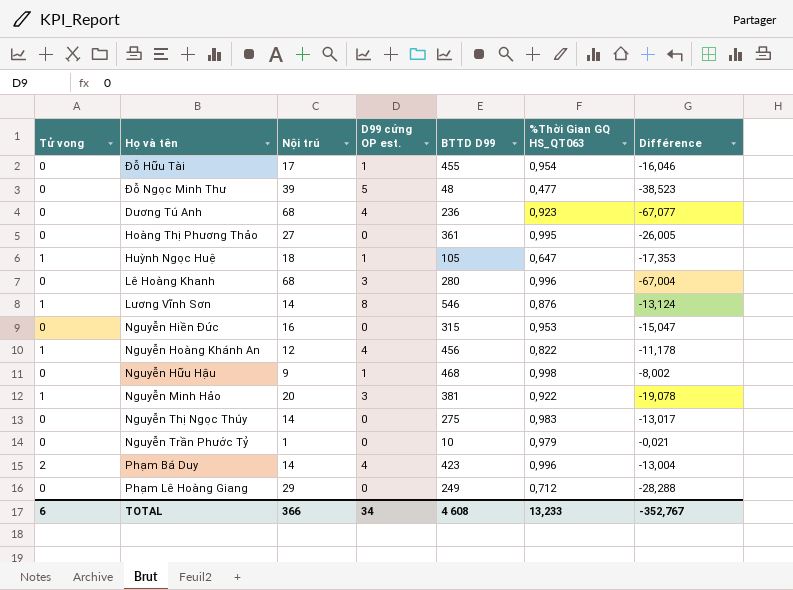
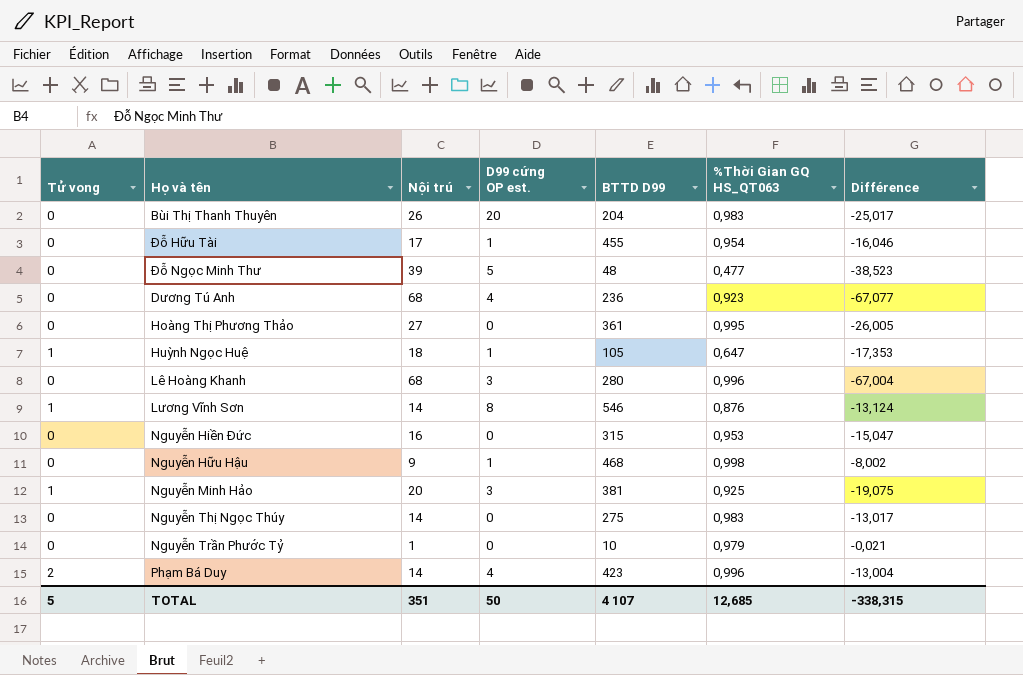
row Nguyễn Hoàng Khánh An: 1 | 12 | 4 | 456 | 0,822 | -11,178 -> none
row Phạm Lê Hoàng Giang: 0 | 29 | 0 | 249 | 0,712 | -28,288 -> none
row Bùi Thị Thanh Thuyên: none -> 0 | 26 | 20 | 204 | 0,983 | -25,017
Nguyễn Minh Hảo | %Thời Gian GQ HS_QT063: 0,922 -> 0,925
Nguyễn Minh Hảo | Différence: -19,078 -> -19,075
TOTAL | Tử vong: 6 -> 5
TOTAL | Nội trú: 366 -> 351
TOTAL | D99 cứng OP est.: 34 -> 50
TOTAL | BTTD D99: 4 608 -> 4 107
TOTAL | %Thời Gian GQ HS_QT063: 13,233 -> 12,685
TOTAL | Différence: -352,767 -> -338,315

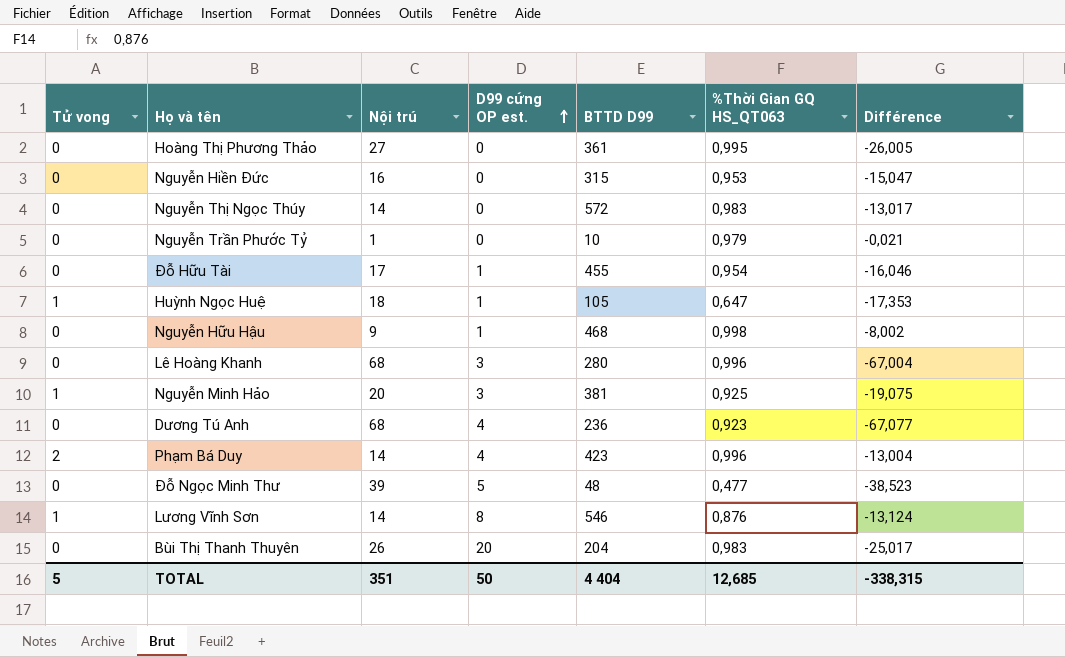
row order: none -> D99 cứng OP est. ascending
Nguyễn Thị Ngọc Thúy | BTTD D99: 275 -> 572
TOTAL | BTTD D99: 4 107 -> 4 404

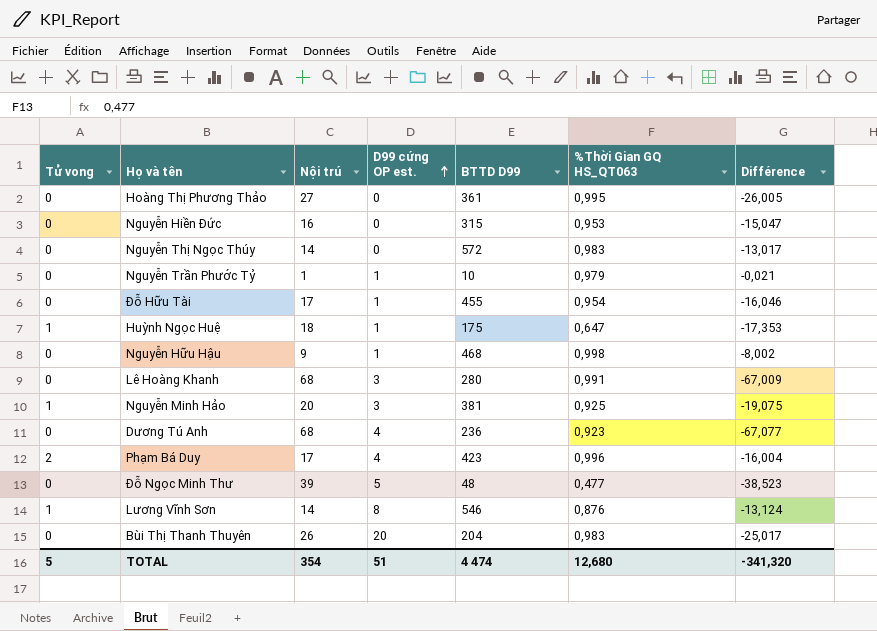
Nguyễn Trần Phước Tỷ | D99 cứng OP est.: 0 -> 1
Huỳnh Ngọc Huệ | BTTD D99: 105 -> 175
Lê Hoàng Khanh | %Thời Gian GQ HS_QT063: 0,996 -> 0,991
Lê Hoàng Khanh | Différence: -67,004 -> -67,009
Phạm Bá Duy | Nội trú: 14 -> 17
Phạm Bá Duy | Différence: -13,004 -> -16,004
TOTAL | Nội trú: 351 -> 354
TOTAL | D99 cứng OP est.: 50 -> 51
TOTAL | BTTD D99: 4 404 -> 4 474
TOTAL | %Thời Gian GQ HS_QT063: 12,685 -> 12,680
TOTAL | Différence: -338,315 -> -341,320

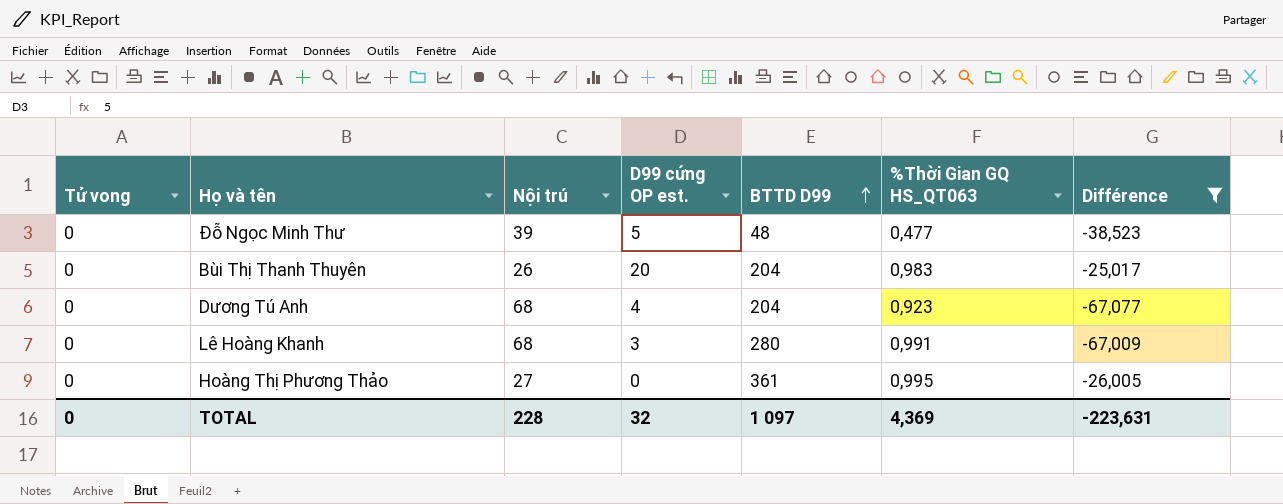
filter: none -> Différence <= -25,017
row order: D99 cứng OP est. ascending -> BTTD D99 ascending
Dương Tú Anh | BTTD D99: 236 -> 204
TOTAL | Tử vong: 5 -> 0
TOTAL | Nội trú: 354 -> 228
TOTAL | D99 cứng OP est.: 51 -> 32
TOTAL | BTTD D99: 4 474 -> 1 097
TOTAL | %Thời Gian GQ HS_QT063: 12,680 -> 4,369
TOTAL | Différence: -341,320 -> -223,631

